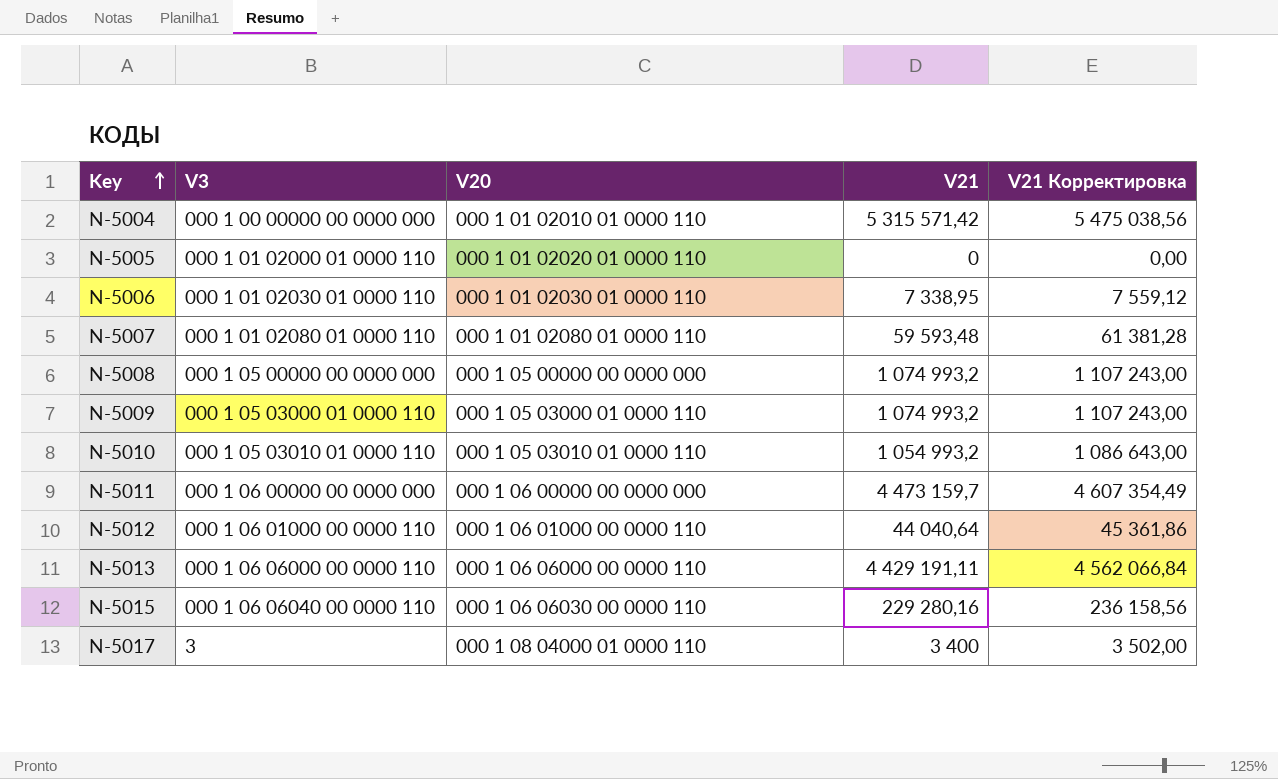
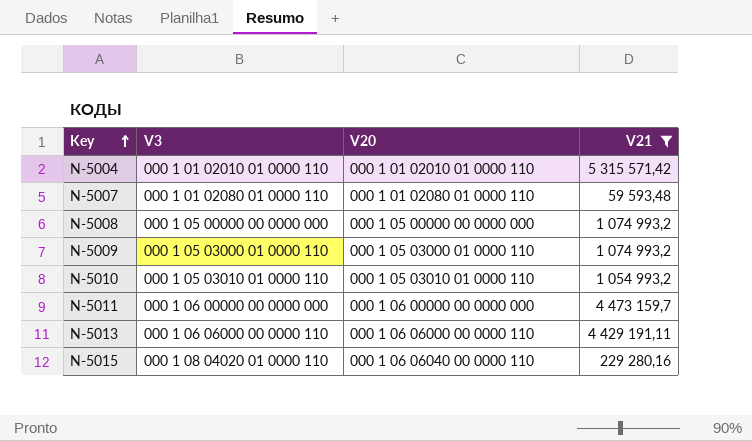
filter: none -> V21 >= 59 593,48
column V21 Корректировка | formula: [V21] * 1,03 -> none
N-5004 | V3: 000 1 00 00000 00 0000 000 -> 000 1 01 02010 01 0000 110
N-5015 | V3: 000 1 06 06040 00 0000 110 -> 000 1 08 04020 01 0000 110
N-5015 | V20: 000 1 06 06030 00 0000 110 -> 000 1 06 06040 00 0000 110

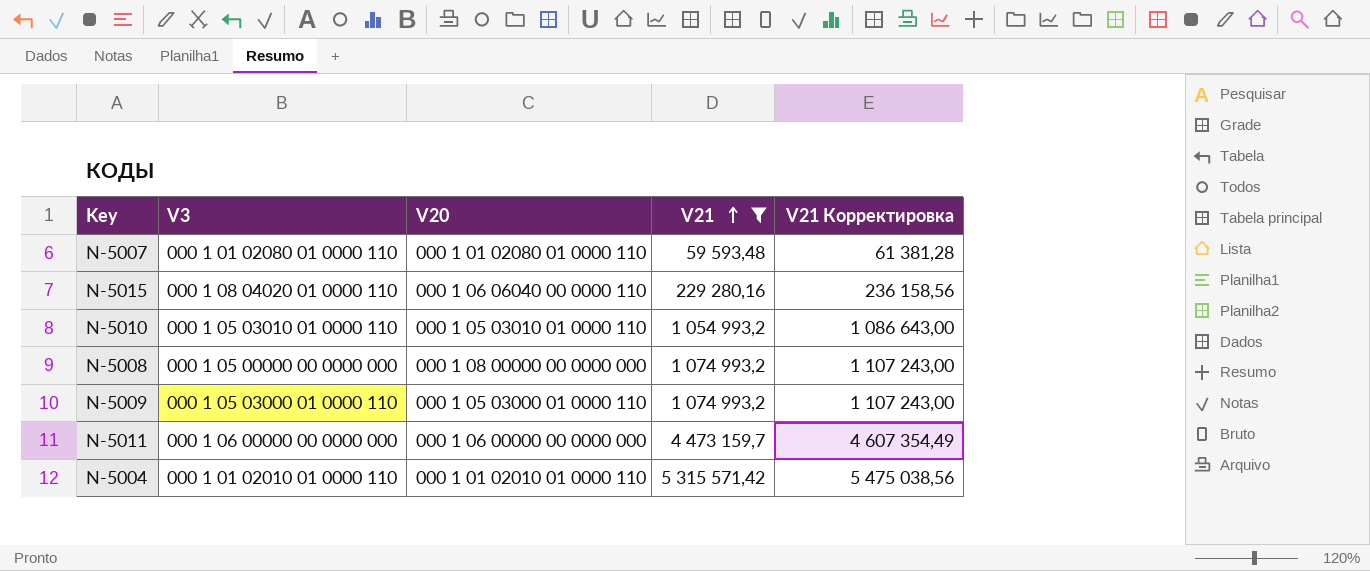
row order: Key ascending -> V21 ascending
column V21 Корректировка | formula: none -> [V21] * 1,03
row N-5013: 000 1 06 06000 00 0000 110 | 000 1 06 06000 00 0000 110 | 4 429 191,11 -> none
N-5008 | V20: 000 1 05 00000 00 0000 000 -> 000 1 08 00000 00 0000 000

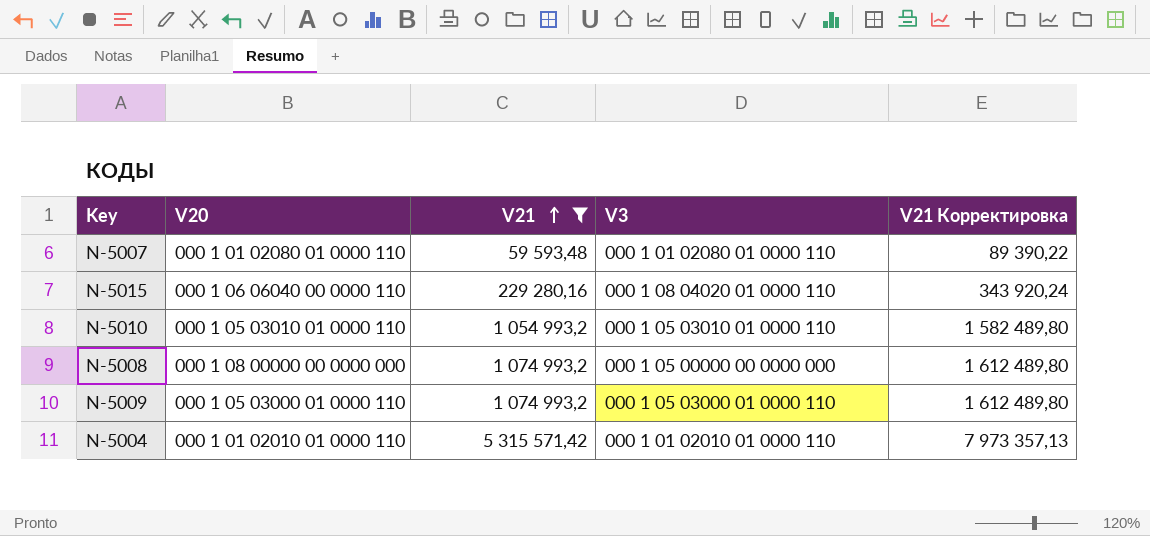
column V3 | position: 2 -> 4
column V21 Корректировка | formula: [V21] * 1,03 -> [V21] * 1,5
row N-5011: 000 1 06 00000 00 0000 000 | 000 1 06 00000 00 0000 000 | 4 473 159,7 | 4 607 354,49 -> none

